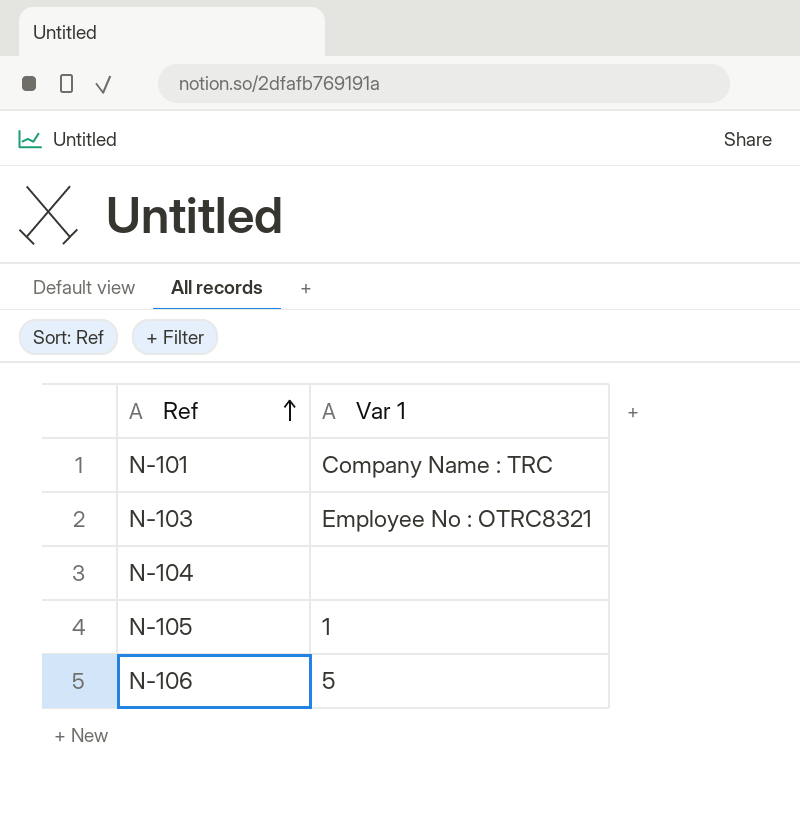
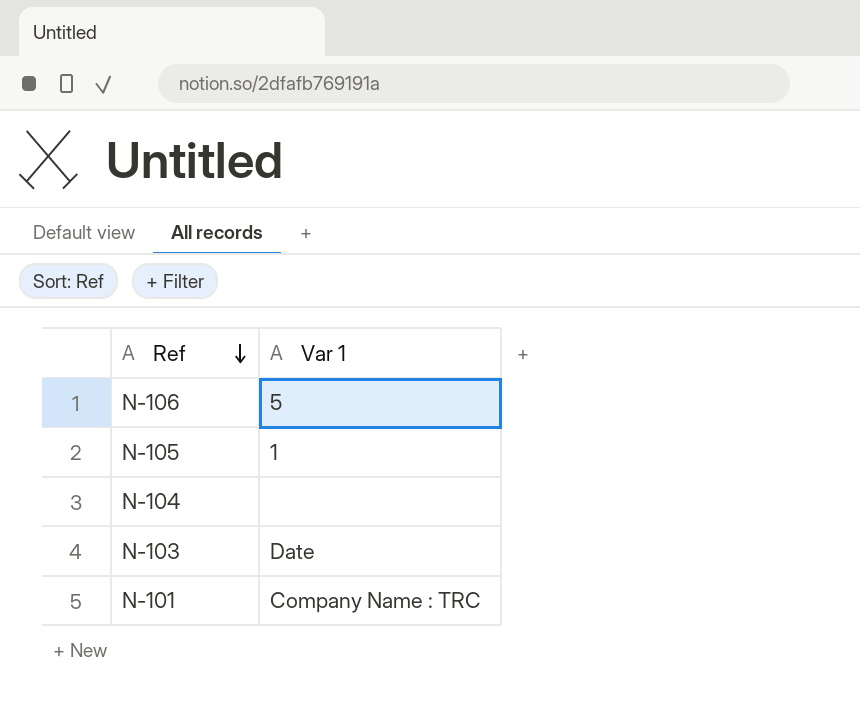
row order: Ref ascending -> Ref descending
N-103 | Var 1: Employee No : OTRC8321 -> Date

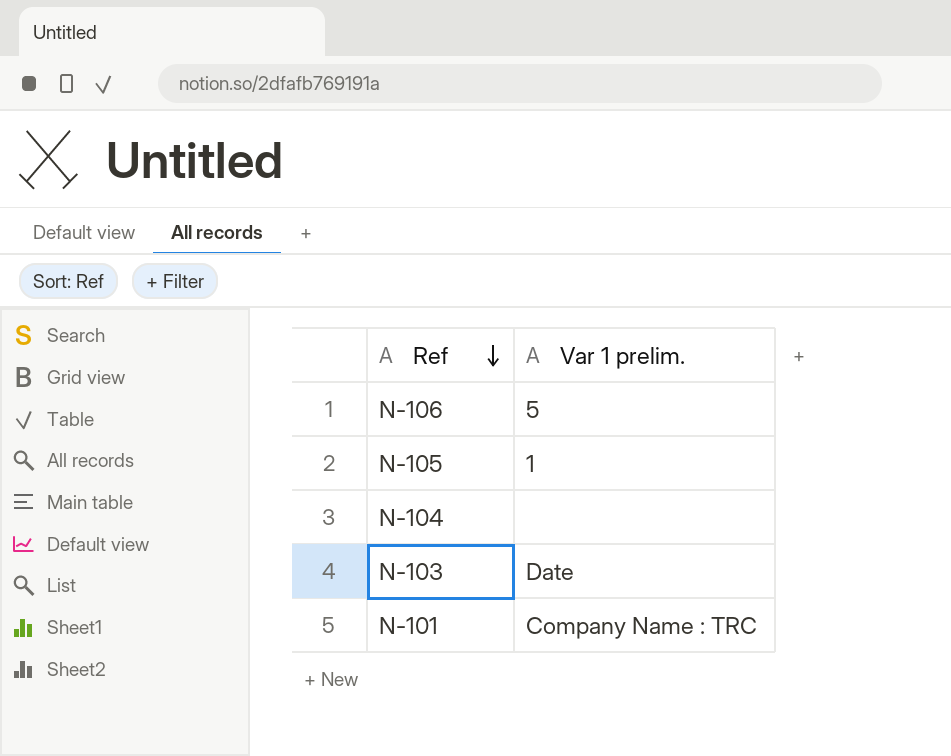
column name: Var 1 -> Var 1 prelim.

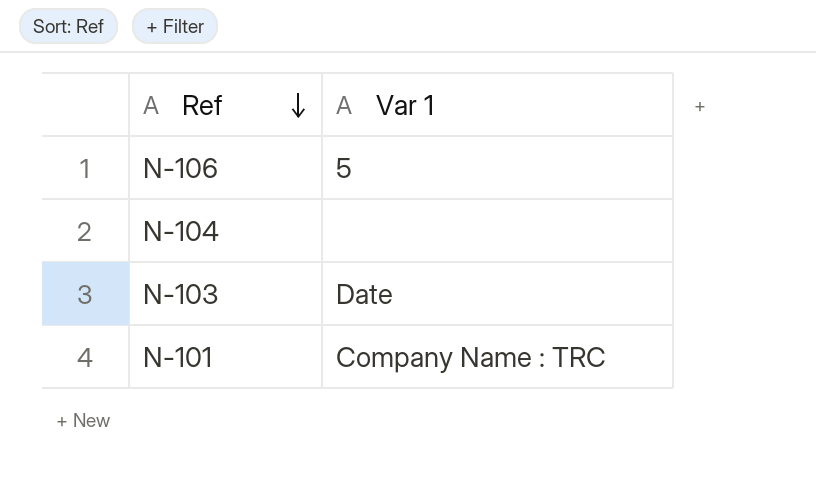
column name: Var 1 prelim. -> Var 1
row N-105: 1 -> none

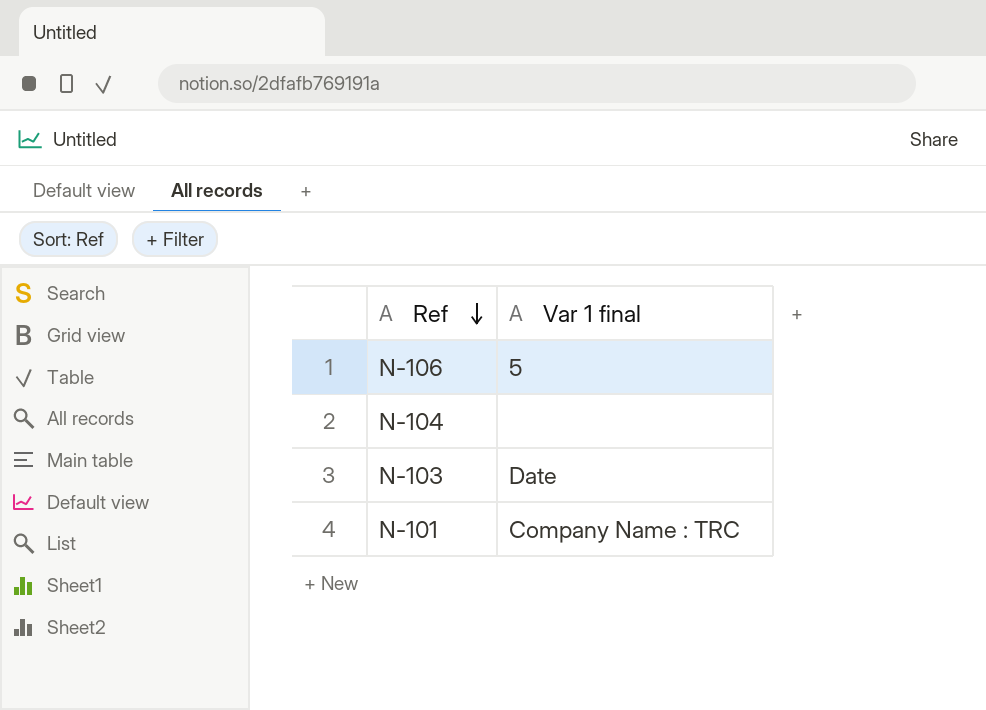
column name: Var 1 -> Var 1 final

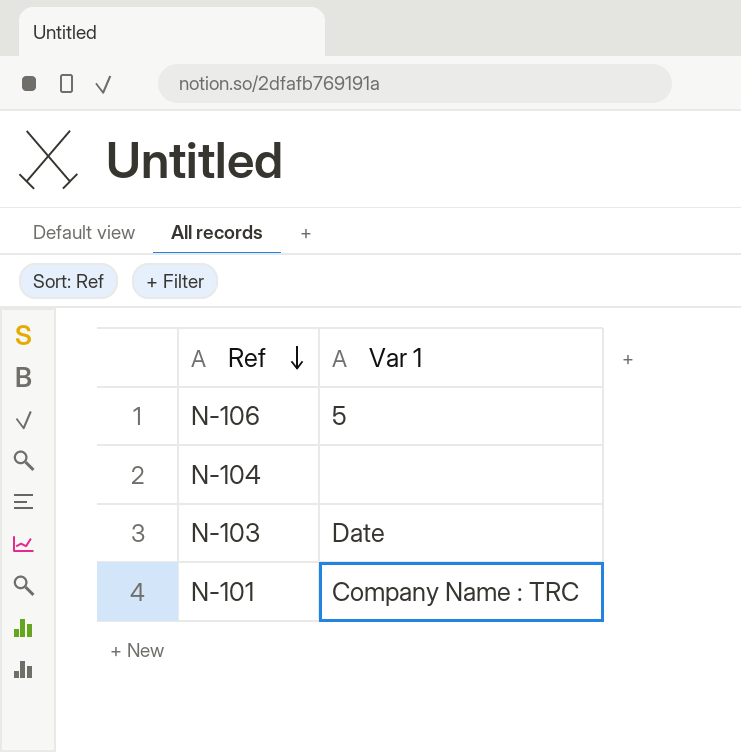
column name: Var 1 final -> Var 1

